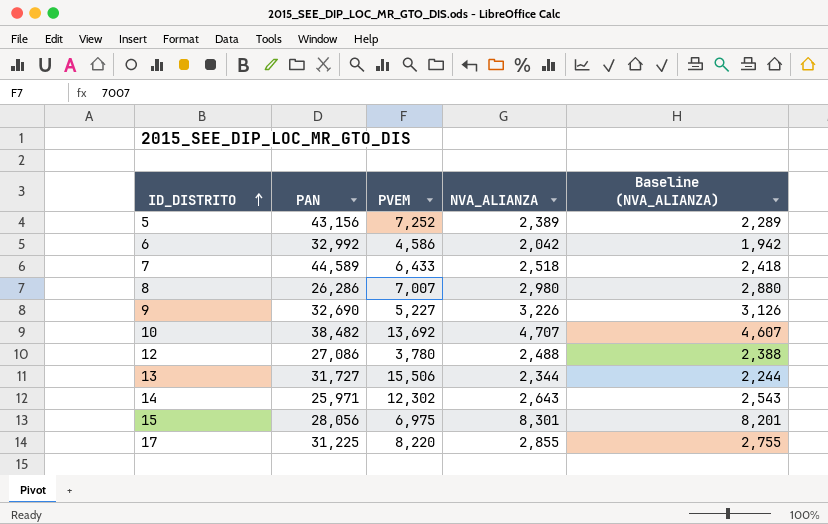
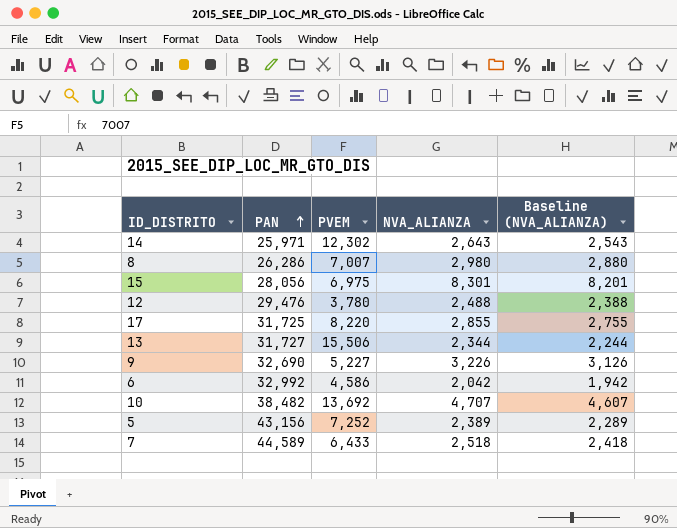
row order: ID_DISTRITO ascending -> PAN ascending
12 | PAN: 27,086 -> 29,476
17 | PAN: 31,225 -> 31,725

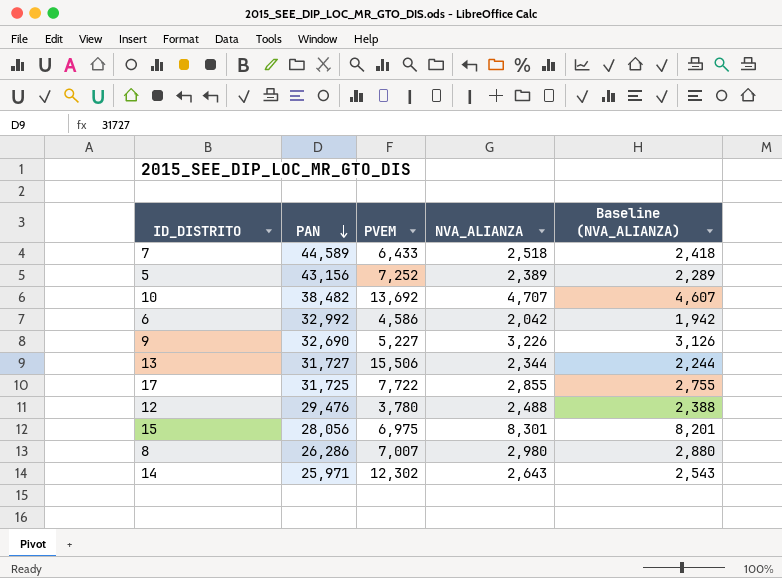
row order: PAN ascending -> PAN descending
17 | PVEM: 8,220 -> 7,722

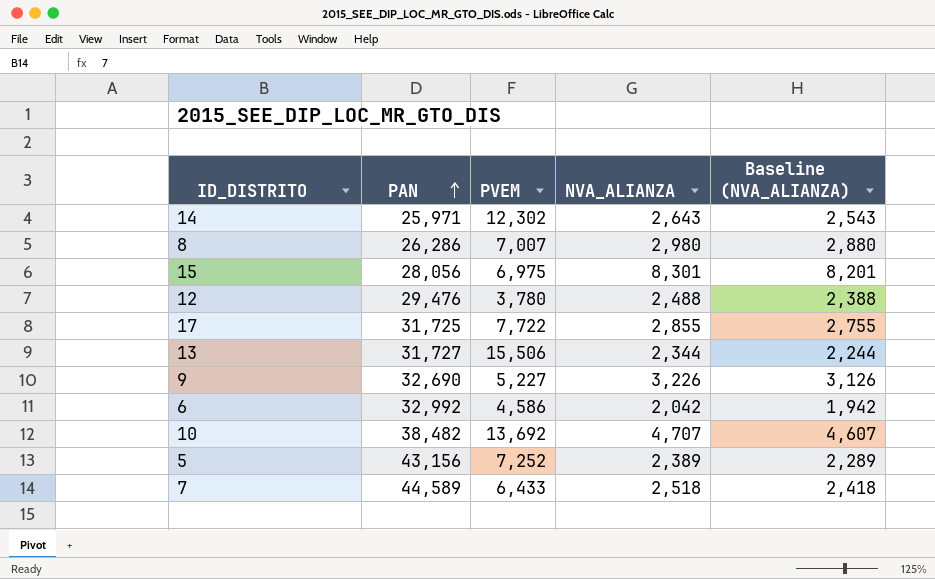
row order: PAN descending -> PAN ascending

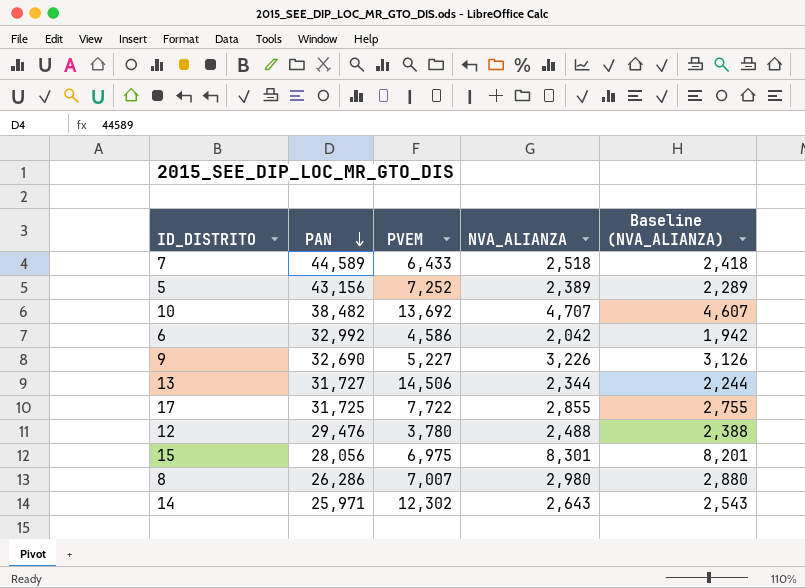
row order: PAN ascending -> PAN descending
13 | PVEM: 15,506 -> 14,506

